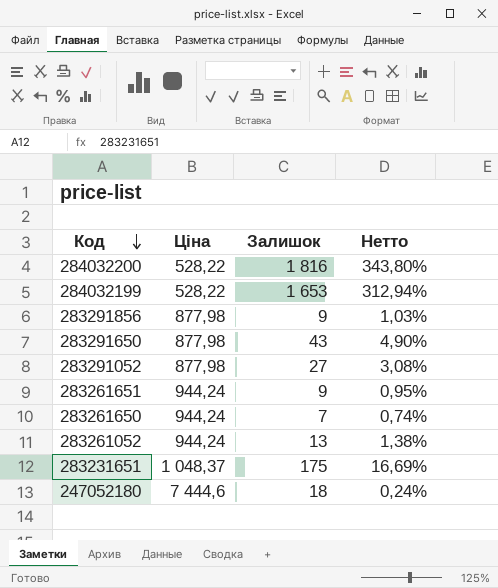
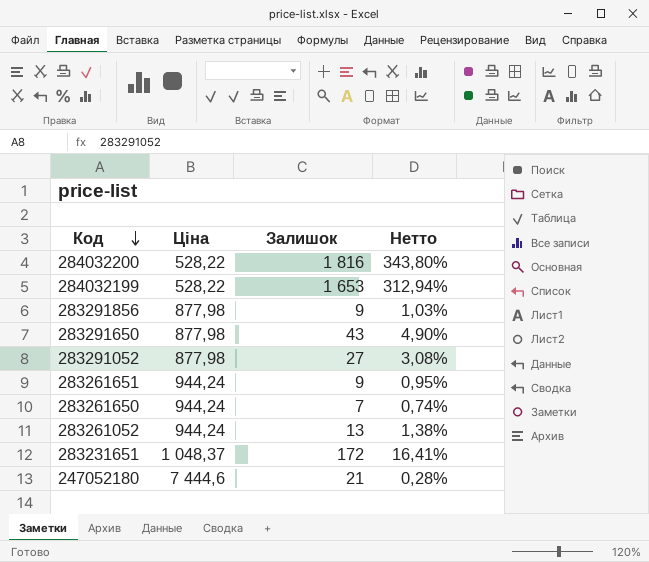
283231651 | Залишок: 175 -> 172
283231651 | Нетто: 16,69% -> 16,41%
247052180 | Залишок: 18 -> 21
247052180 | Нетто: 0,24% -> 0,28%

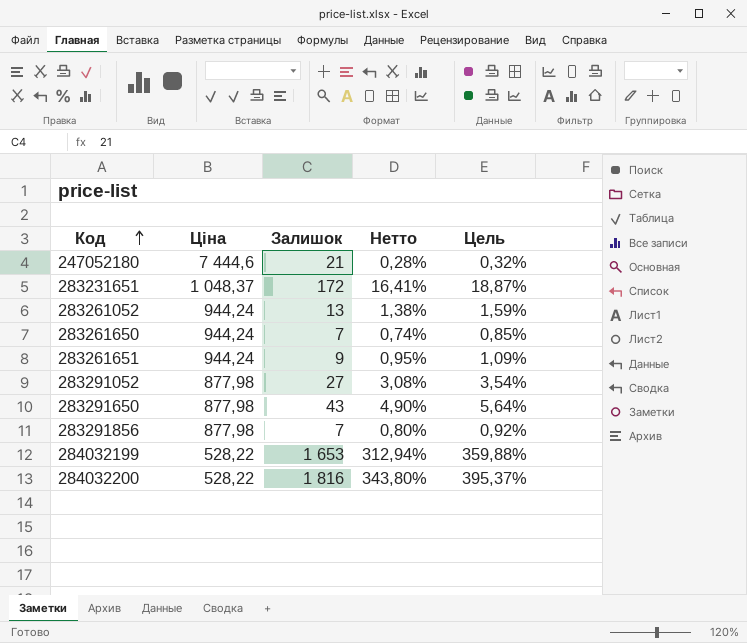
row order: Код descending -> Код ascending
column Цель | formula: none -> [Нетто] * 1,15
283291856 | Залишок: 9 -> 7
283291856 | Нетто: 1,03% -> 0,80%

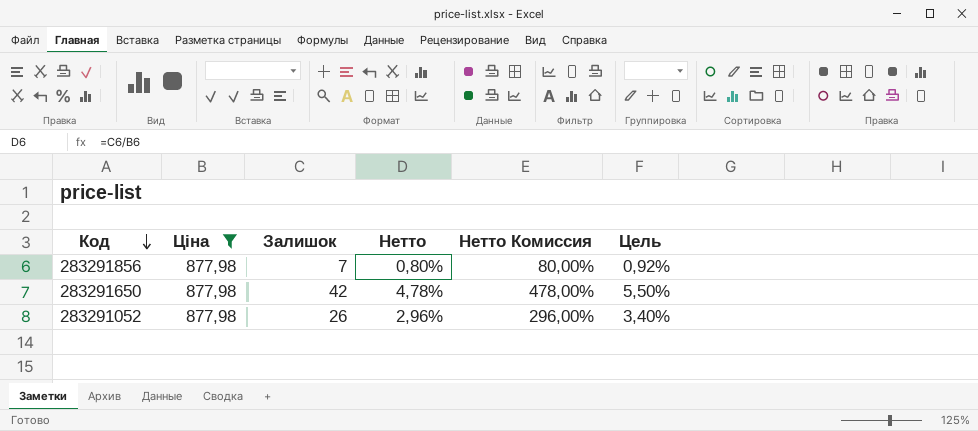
filter: none -> Ціна = 877,98
row order: Код ascending -> Код descending
column Нетто Комиссия | formula: none -> [Нетто] * 100
283291650 | Залишок: 43 -> 42
283291650 | Нетто: 4,90% -> 4,78%
283291650 | Цель: 5,64% -> 5,50%
283291052 | Залишок: 27 -> 26
283291052 | Нетто: 3,08% -> 2,96%
283291052 | Цель: 3,54% -> 3,40%

